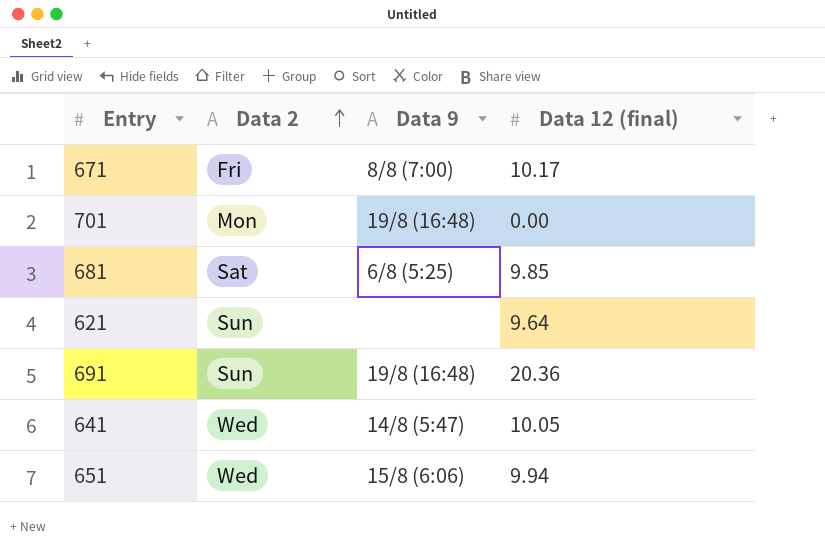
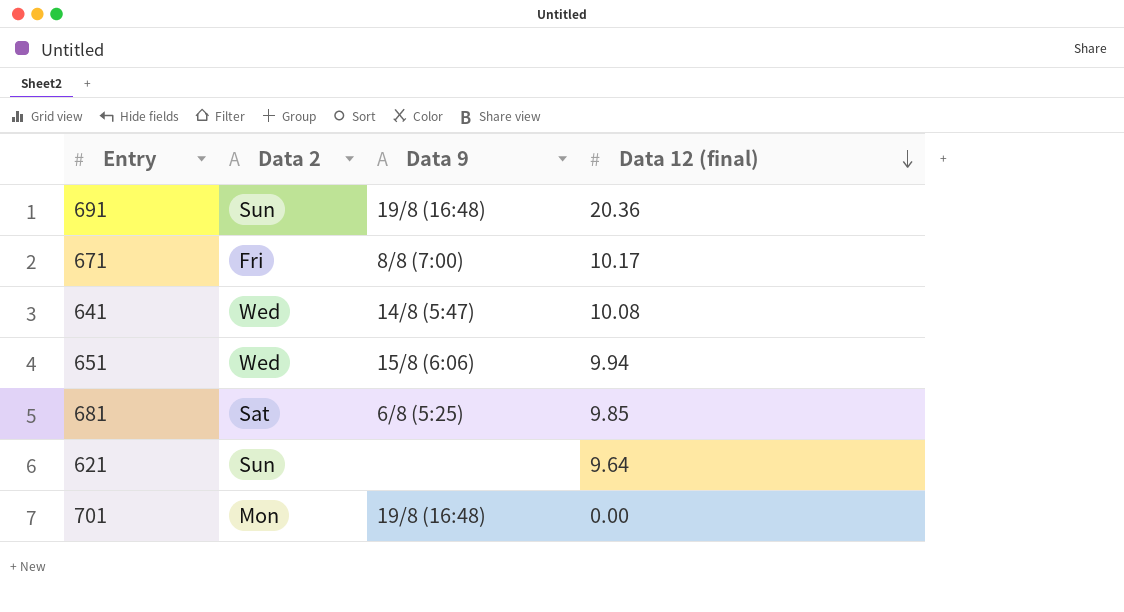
row order: Data 2 ascending -> Data 12 (final) descending
641 | Data 12 (final): 10.05 -> 10.08

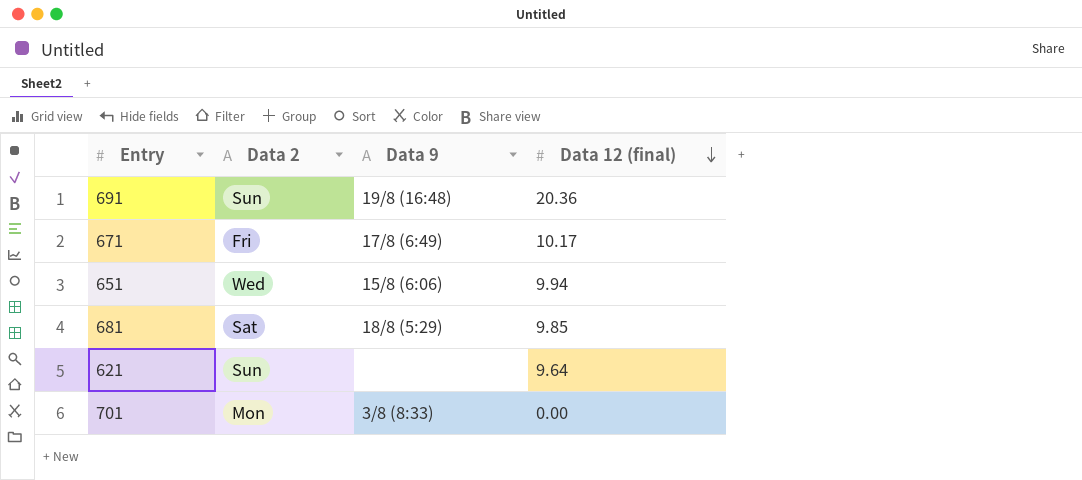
row 641: Wed | 14/8 (5:47) | 10.08 -> none
671 | Data 9: 8/8 (7:00) -> 17/8 (6:49)
681 | Data 9: 6/8 (5:25) -> 18/8 (5:29)
701 | Data 9: 19/8 (16:48) -> 3/8 (8:33)

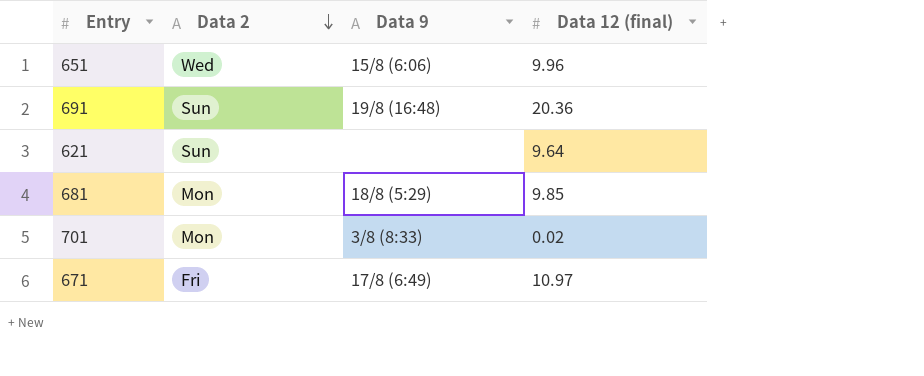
row order: Data 12 (final) descending -> Data 2 descending
651 | Data 12 (final): 9.94 -> 9.96
681 | Data 2: Sat -> Mon
701 | Data 12 (final): 0.00 -> 0.02
671 | Data 12 (final): 10.17 -> 10.97

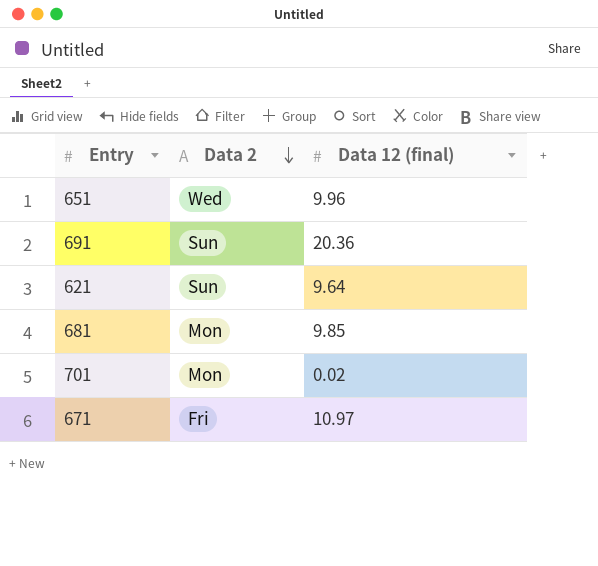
column Data 9 | position: 3 -> none

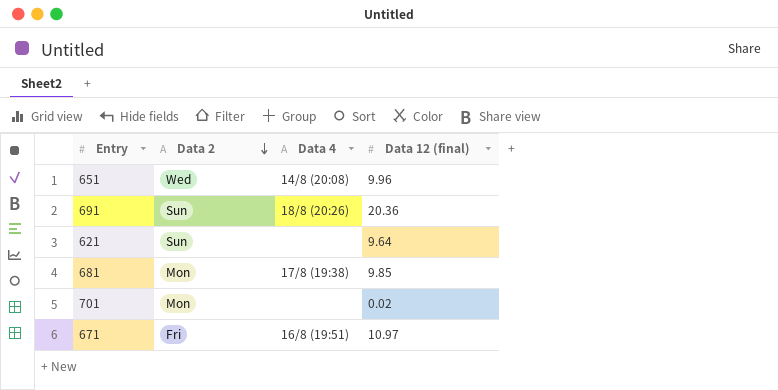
column Data 4 | position: none -> 3

